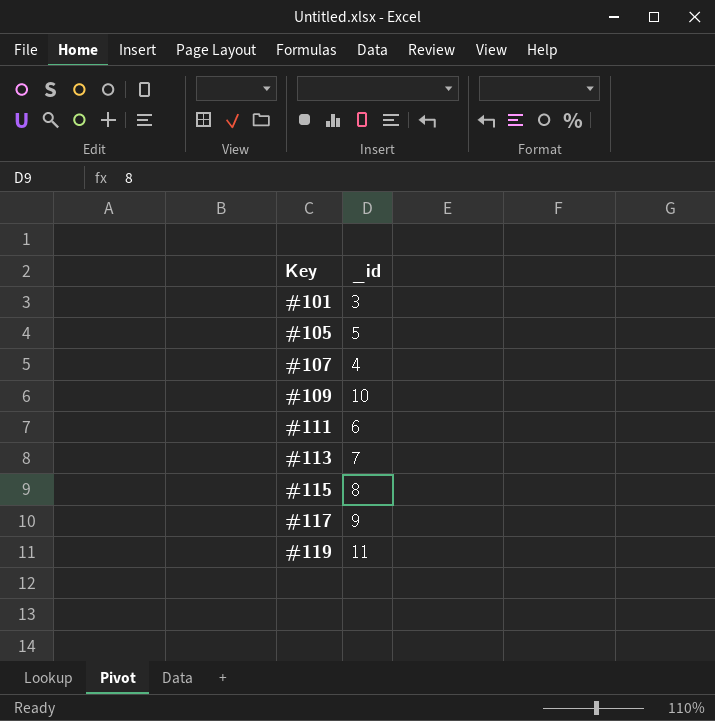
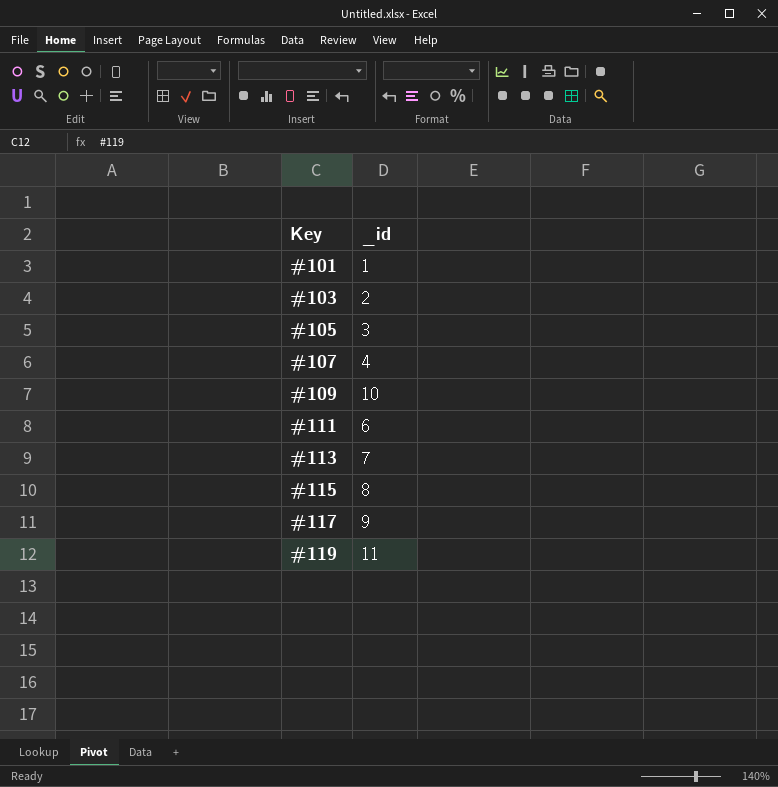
#101 | _id: 3 -> 1
row #103: none -> 2
#105 | _id: 5 -> 3

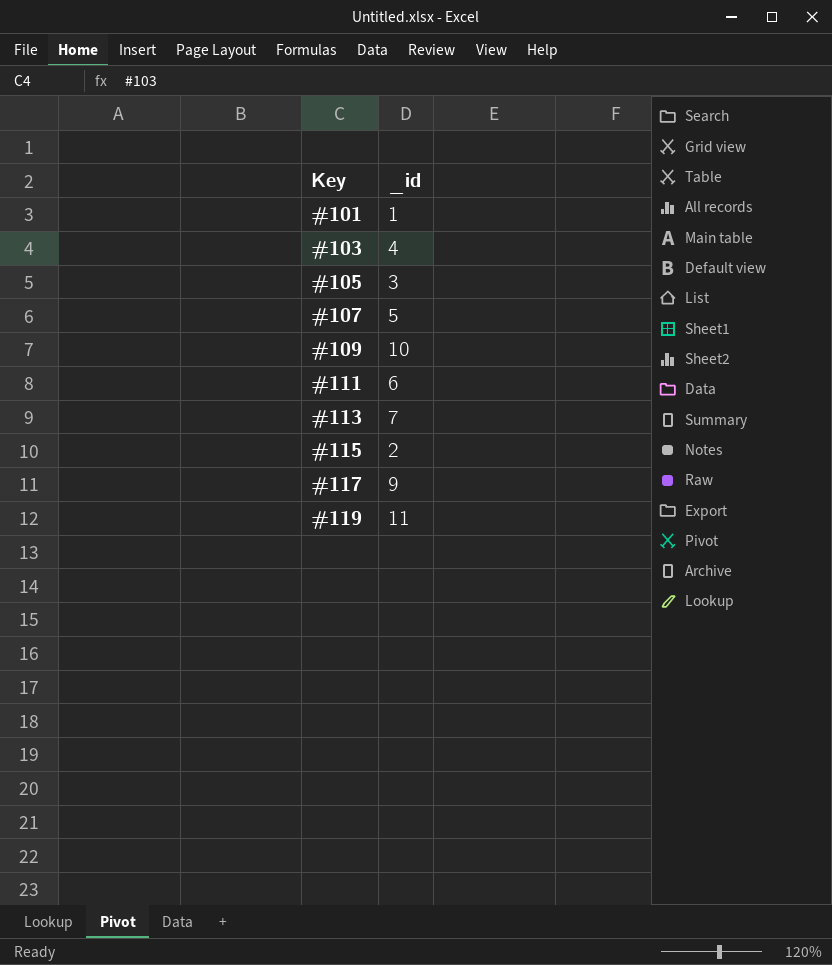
#103 | _id: 2 -> 4
#107 | _id: 4 -> 5
#115 | _id: 8 -> 2

